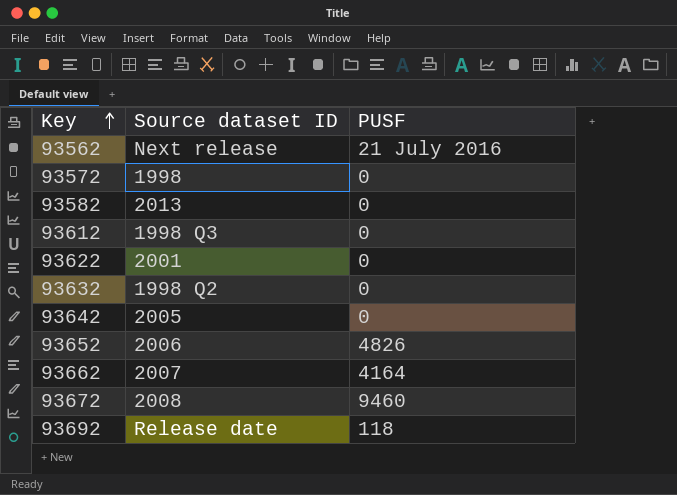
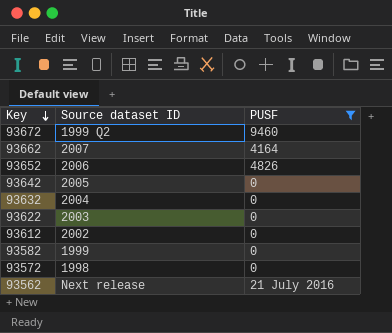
filter: none -> PUSF != 118
row order: Key ascending -> Key descending
93672 | Source dataset ID: 2008 -> 1999 Q2
93632 | Source dataset ID: 1998 Q2 -> 2004
93622 | Source dataset ID: 2001 -> 2003
93612 | Source dataset ID: 1998 Q3 -> 2002
93582 | Source dataset ID: 2013 -> 1999

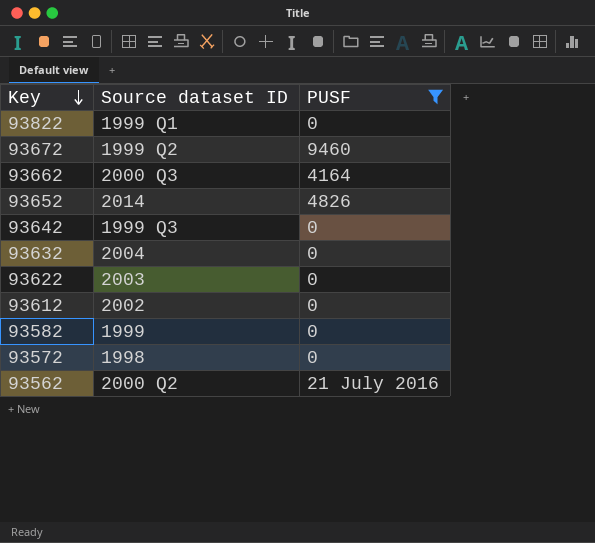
row 93822: none -> 1999 Q1 | 0
93662 | Source dataset ID: 2007 -> 2000 Q3
93652 | Source dataset ID: 2006 -> 2014
93642 | Source dataset ID: 2005 -> 1999 Q3
93562 | Source dataset ID: Next release -> 2000 Q2

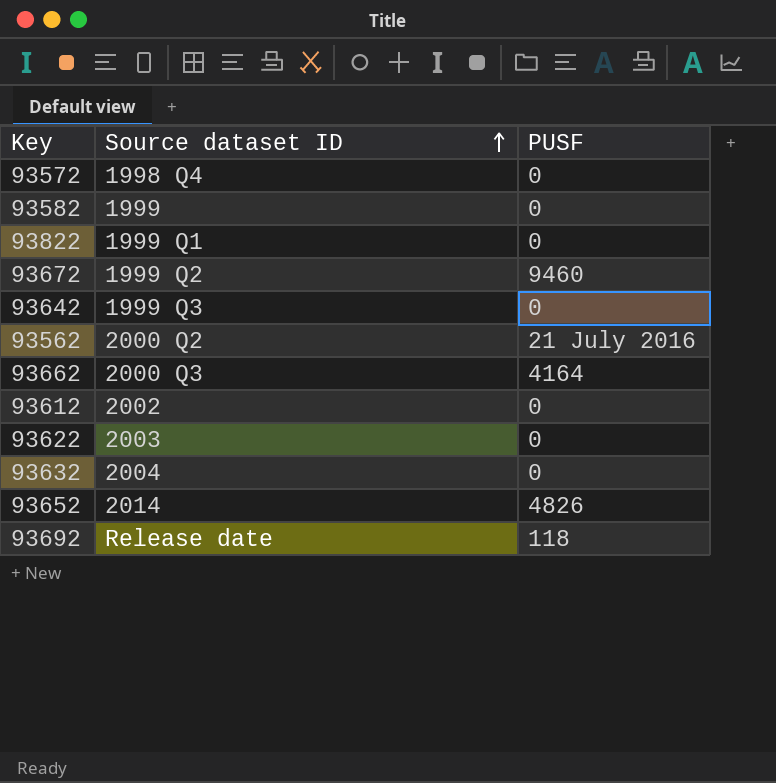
filter: PUSF != 118 -> none
row order: Key descending -> Source dataset ID ascending
93572 | Source dataset ID: 1998 -> 1998 Q4

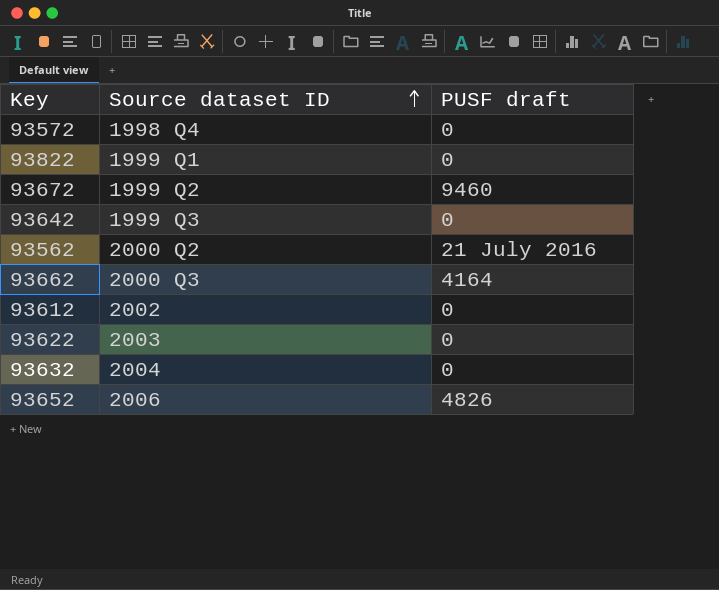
column name: PUSF -> PUSF draft
row 93582: 1999 | 0 -> none
row 93692: Release date | 118 -> none
93652 | Source dataset ID: 2014 -> 2006

